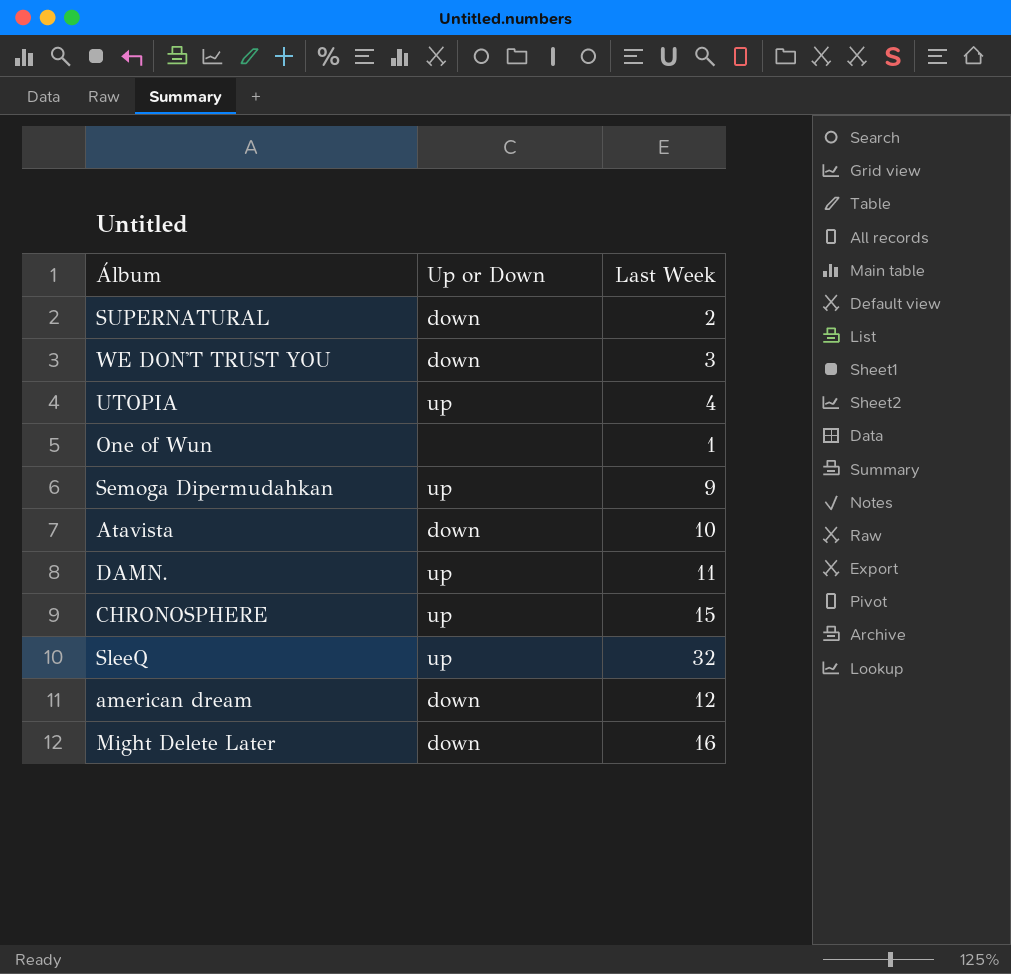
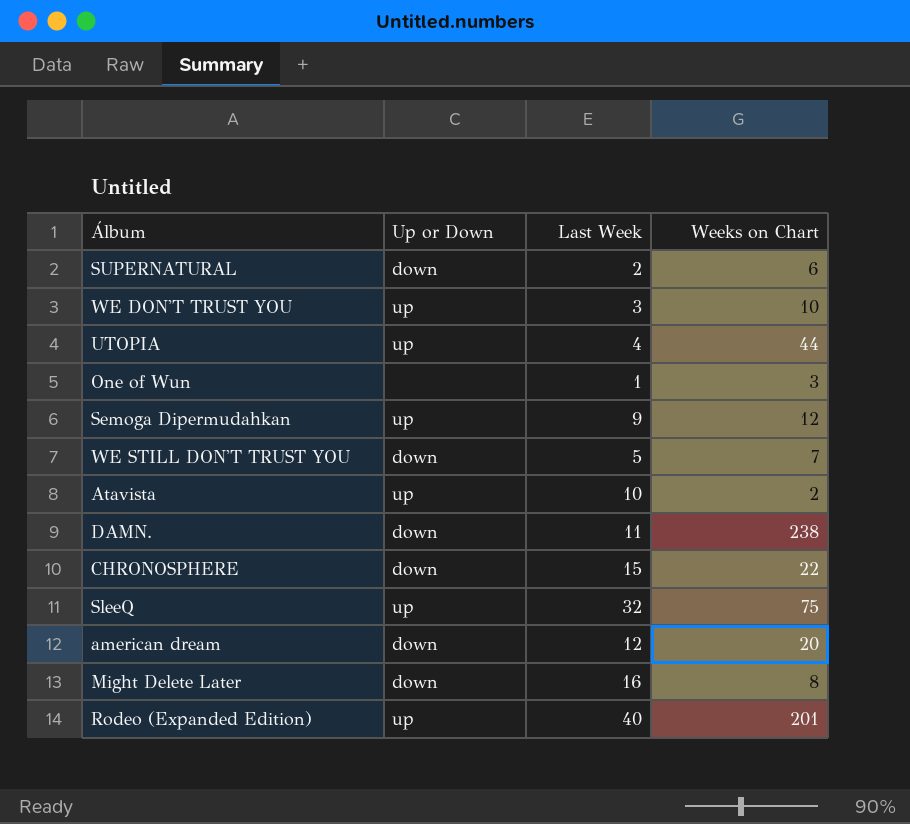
column Weeks on Chart | position: none -> 4
WE DON'T TRUST YOU | Up or Down: down -> up
row WE STILL DON'T TRUST YOU: none -> down | 5 | 7
Atavista | Up or Down: down -> up
DAMN. | Up or Down: up -> down
CHRONOSPHERE | Up or Down: up -> down
row Rodeo (Expanded Edition): none -> up | 40 | 201

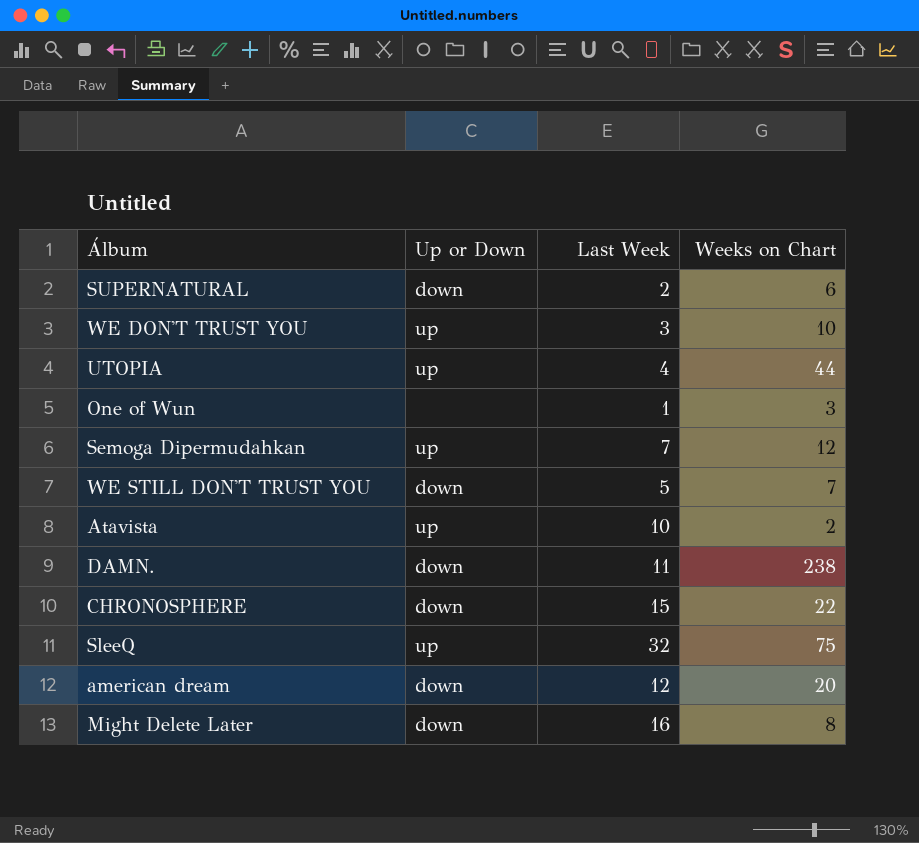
row Rodeo (Expanded Edition): up | 40 | 201 -> none
Semoga Dipermudahkan | Last Week: 9 -> 7

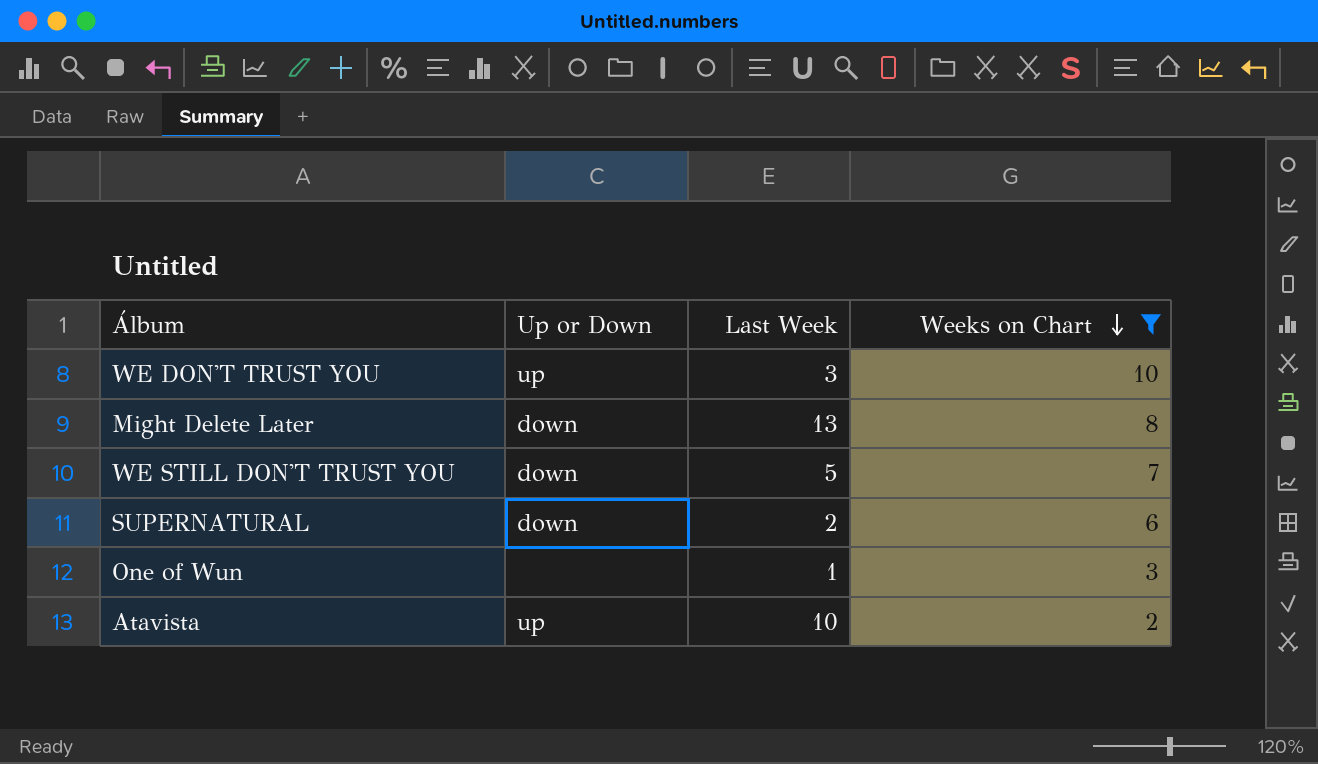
filter: none -> Weeks on Chart <= 10
row order: none -> Weeks on Chart descending
Might Delete Later | Last Week: 16 -> 13

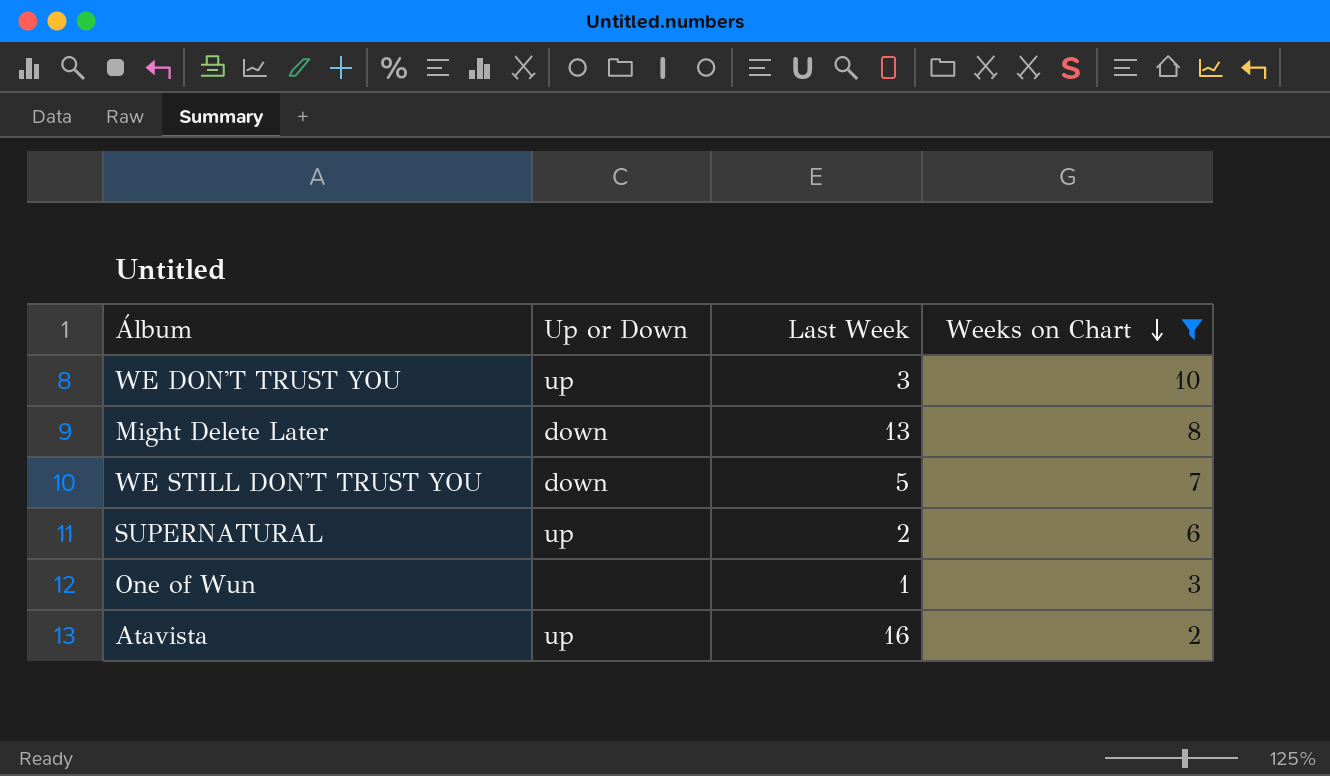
SUPERNATURAL | Up or Down: down -> up
Atavista | Last Week: 10 -> 16

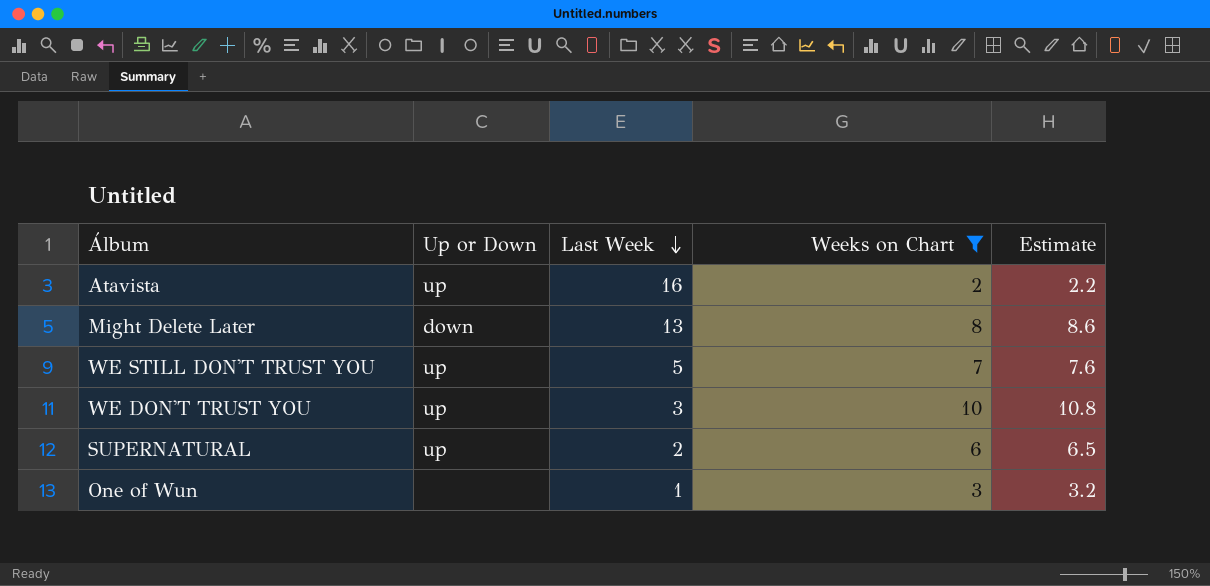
row order: Weeks on Chart descending -> Last Week descending
column Estimate | formula: none -> [Weeks on Chart] * 1.08
WE STILL DON'T TRUST YOU | Up or Down: down -> up

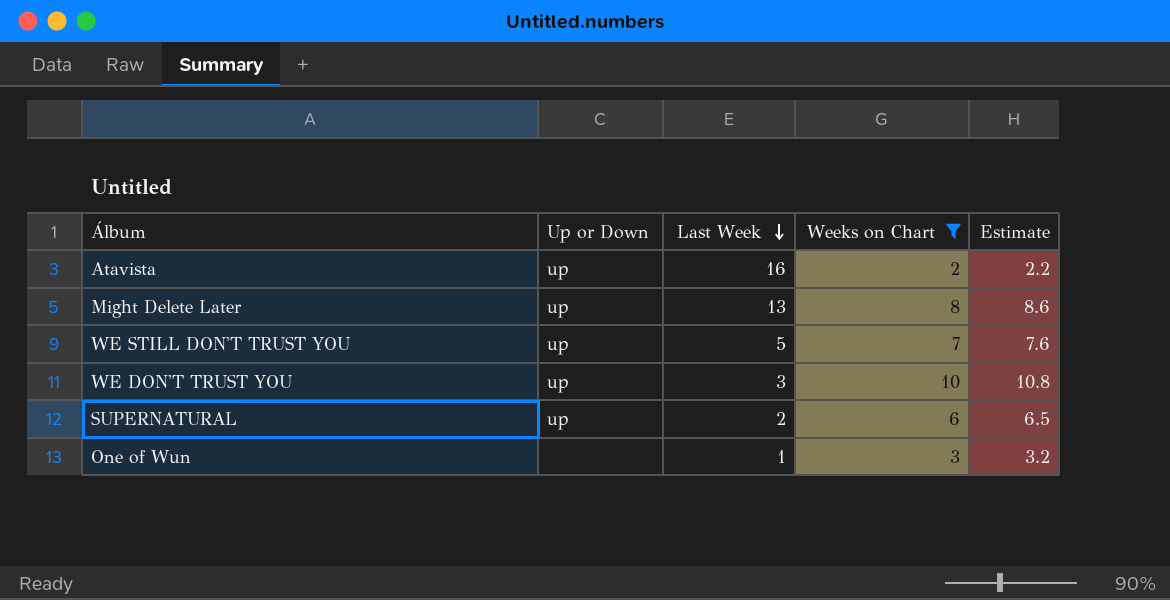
Might Delete Later | Up or Down: down -> up

